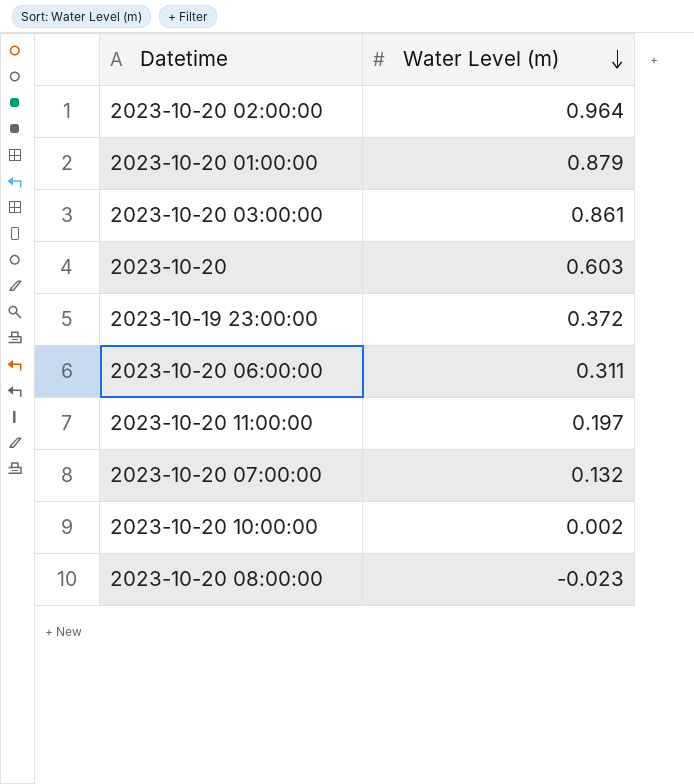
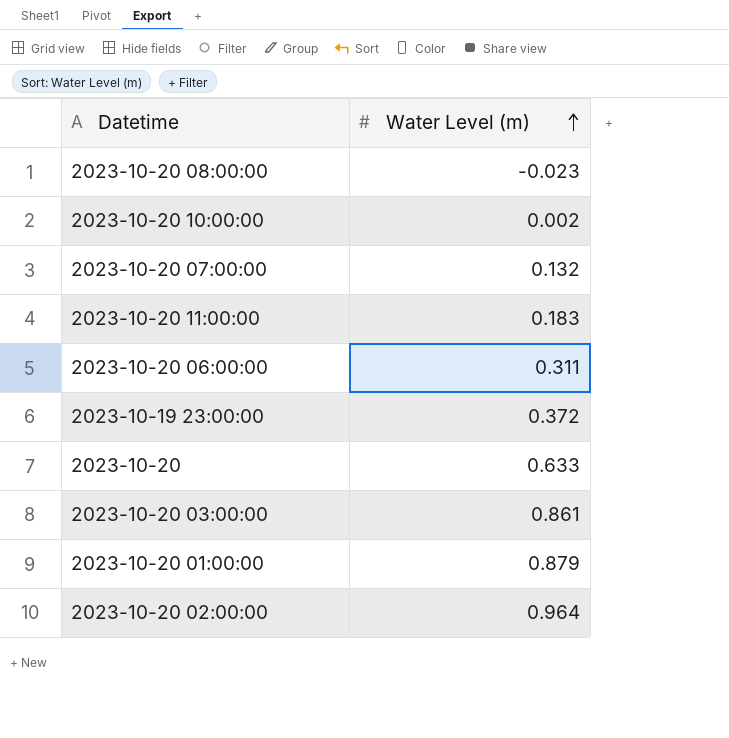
row order: Water Level (m) descending -> Water Level (m) ascending
2023-10-20 11:00:00 | Water Level (m): 0.197 -> 0.183
2023-10-20 | Water Level (m): 0.603 -> 0.633

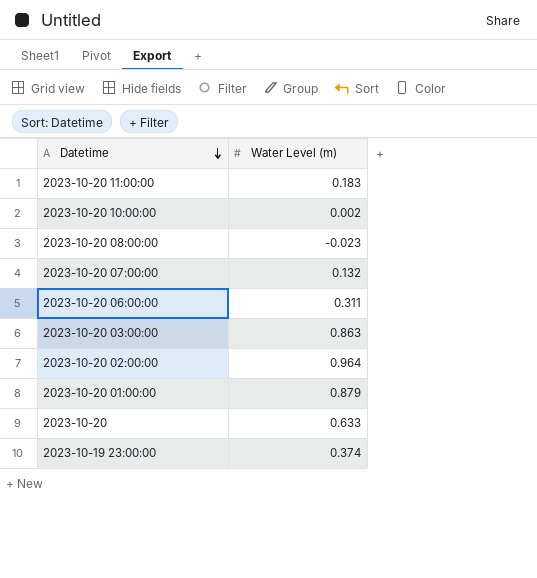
row order: Water Level (m) ascending -> Datetime descending
2023-10-20 03:00:00 | Water Level (m): 0.861 -> 0.863
2023-10-19 23:00:00 | Water Level (m): 0.372 -> 0.374

